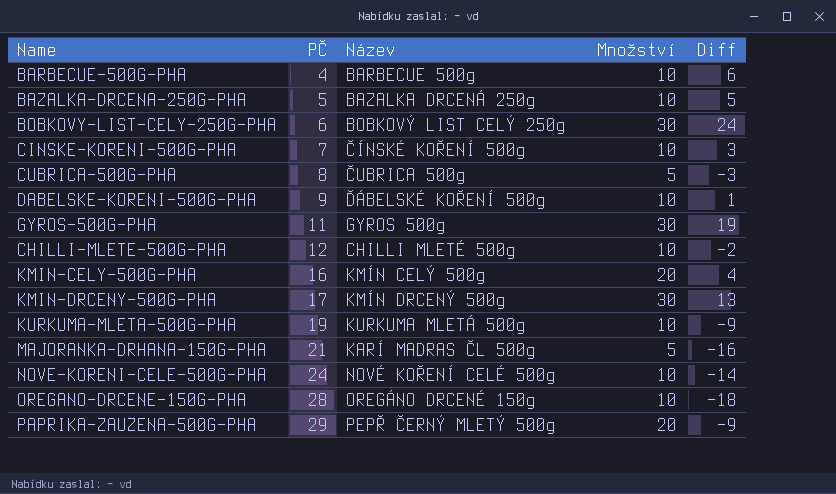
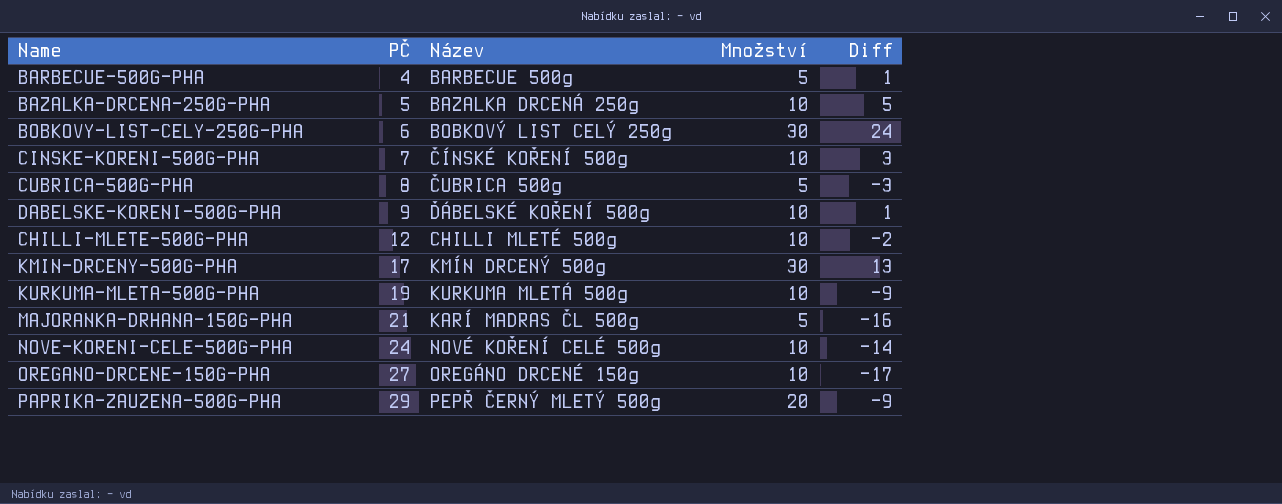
row GYROS-500G-PHA: 11 | GYROS 500g | 30 | 19 -> none
row KMIN-CELY-500G-PHA: 16 | KMÍN CELÝ 500g | 20 | 4 -> none
BARBECUE-500G-PHA | Množství: 10 -> 5
BARBECUE-500G-PHA | Diff: 6 -> 1
OREGANO-DRCENE-150G-PHA | PČ: 28 -> 27
OREGANO-DRCENE-150G-PHA | Diff: -18 -> -17

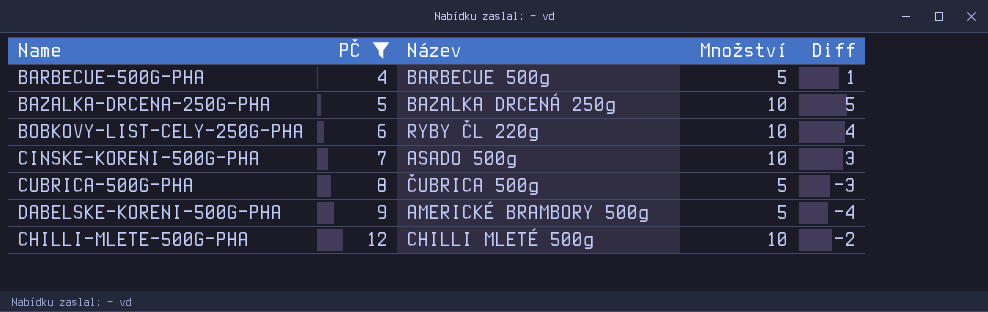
filter: none -> PČ <= 12
BOBKOVY-LIST-CELY-250G-PHA | Název: BOBKOVÝ LIST CELÝ 250g -> RYBY ČL 220g
BOBKOVY-LIST-CELY-250G-PHA | Množství: 30 -> 10
BOBKOVY-LIST-CELY-250G-PHA | Diff: 24 -> 4
CINSKE-KORENI-500G-PHA | Název: ČÍNSKÉ KOŘENÍ 500g -> ASADO 500g
DABELSKE-KORENI-500G-PHA | Název: ĎÁBELSKÉ KOŘENÍ 500g -> AMERICKÉ BRAMBORY 500g
DABELSKE-KORENI-500G-PHA | Množství: 10 -> 5
DABELSKE-KORENI-500G-PHA | Diff: 1 -> -4

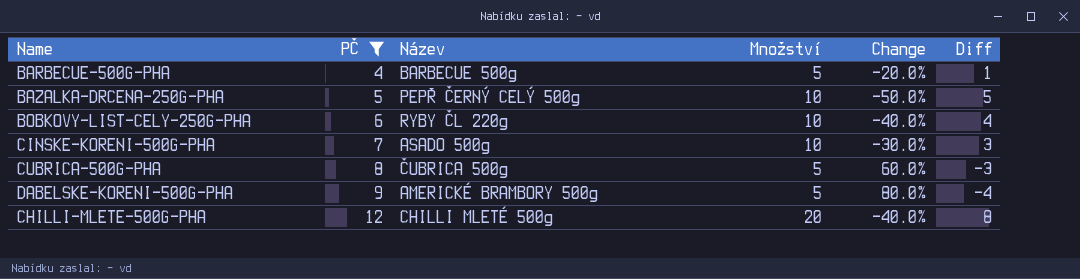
column Change | formula: none -> ([PČ] - [Množství]) / [Množství]
BAZALKA-DRCENA-250G-PHA | Název: BAZALKA DRCENÁ 250g -> PEPŘ ČERNÝ CELÝ 500g
CHILLI-MLETE-500G-PHA | Množství: 10 -> 20
CHILLI-MLETE-500G-PHA | Diff: -2 -> 8

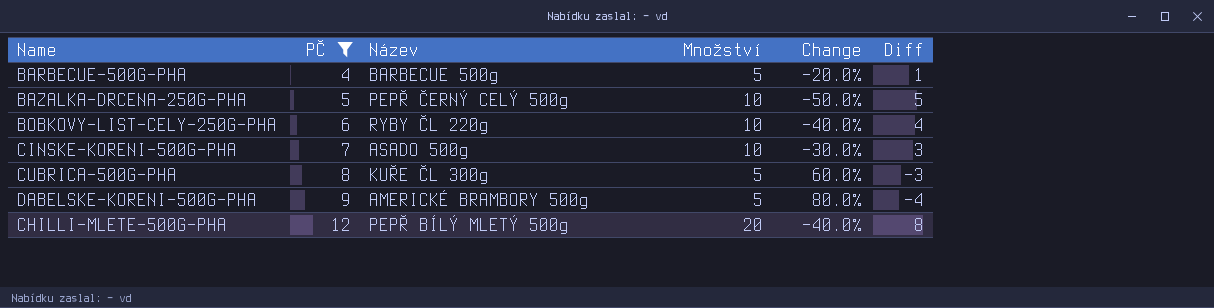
CUBRICA-500G-PHA | Název: ČUBRICA 500g -> KUŘE ČL 300g
CHILLI-MLETE-500G-PHA | Název: CHILLI MLETÉ 500g -> PEPŘ BÍLÝ MLETÝ 500g

